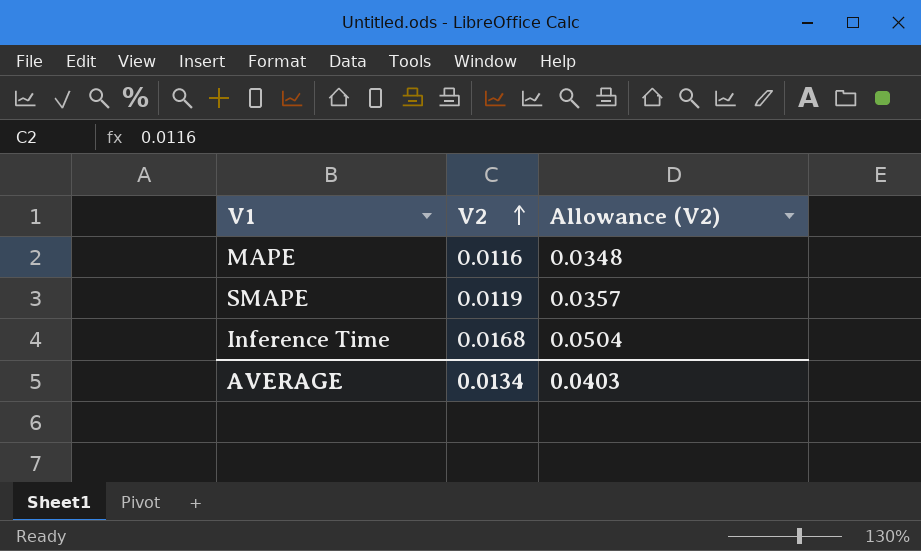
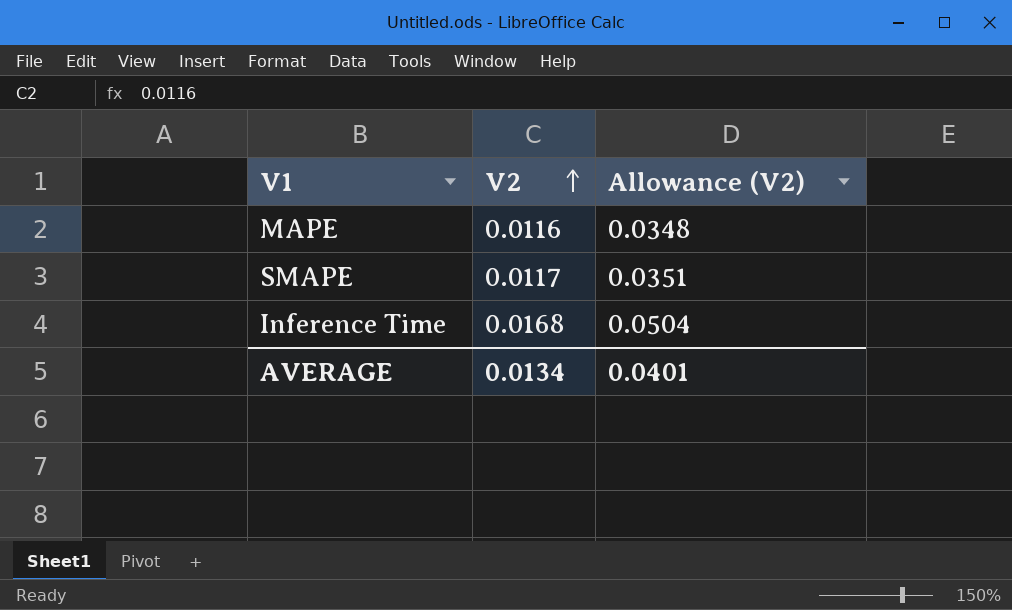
SMAPE | V2: 0.0119 -> 0.0117
SMAPE | Allowance (V2): 0.0357 -> 0.0351
AVERAGE | Allowance (V2): 0.0403 -> 0.0401

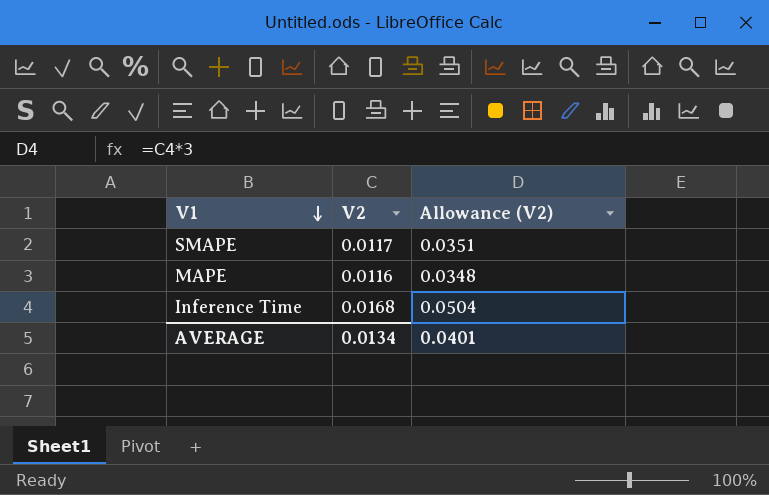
row order: V2 ascending -> V1 descending

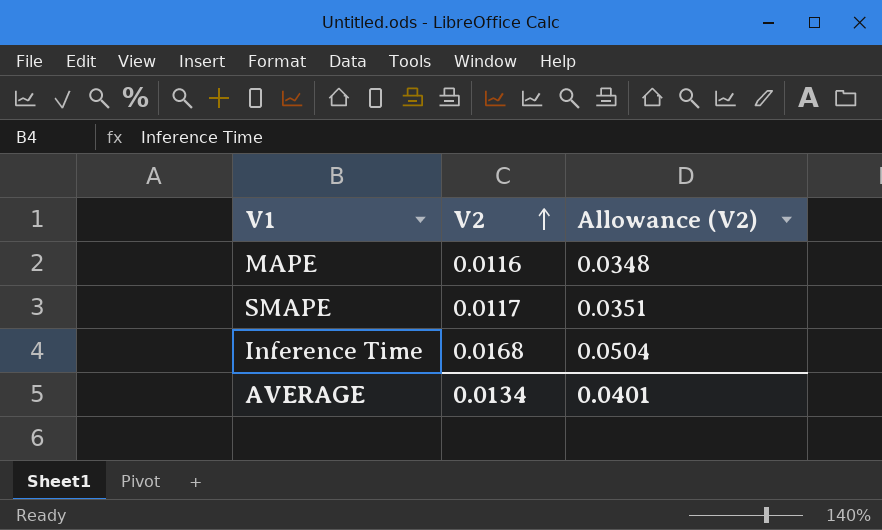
row order: V1 descending -> V2 ascending

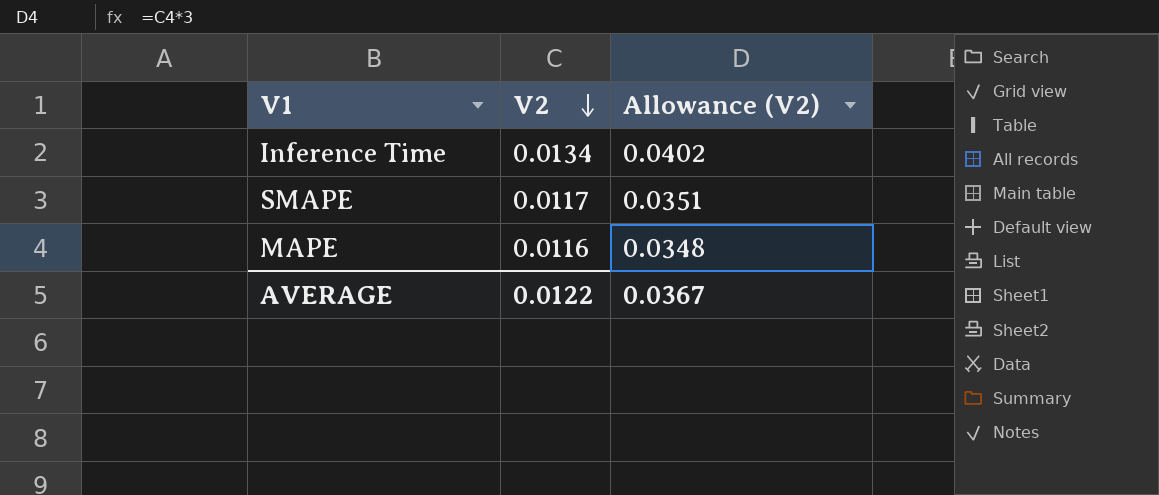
row order: V2 ascending -> V2 descending
Inference Time | V2: 0.0168 -> 0.0134
Inference Time | Allowance (V2): 0.0504 -> 0.0402
AVERAGE | V2: 0.0134 -> 0.0122
AVERAGE | Allowance (V2): 0.0401 -> 0.0367

